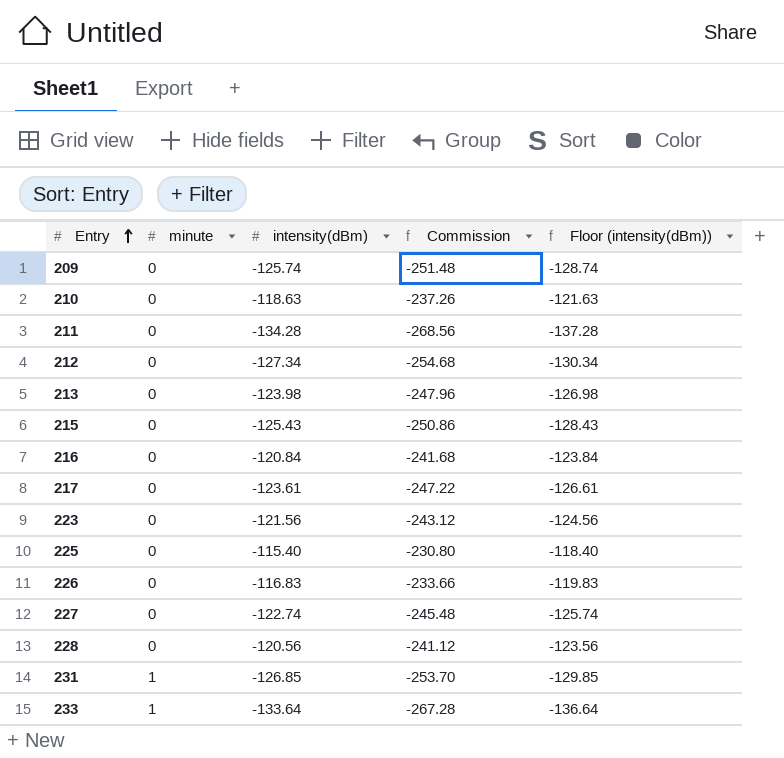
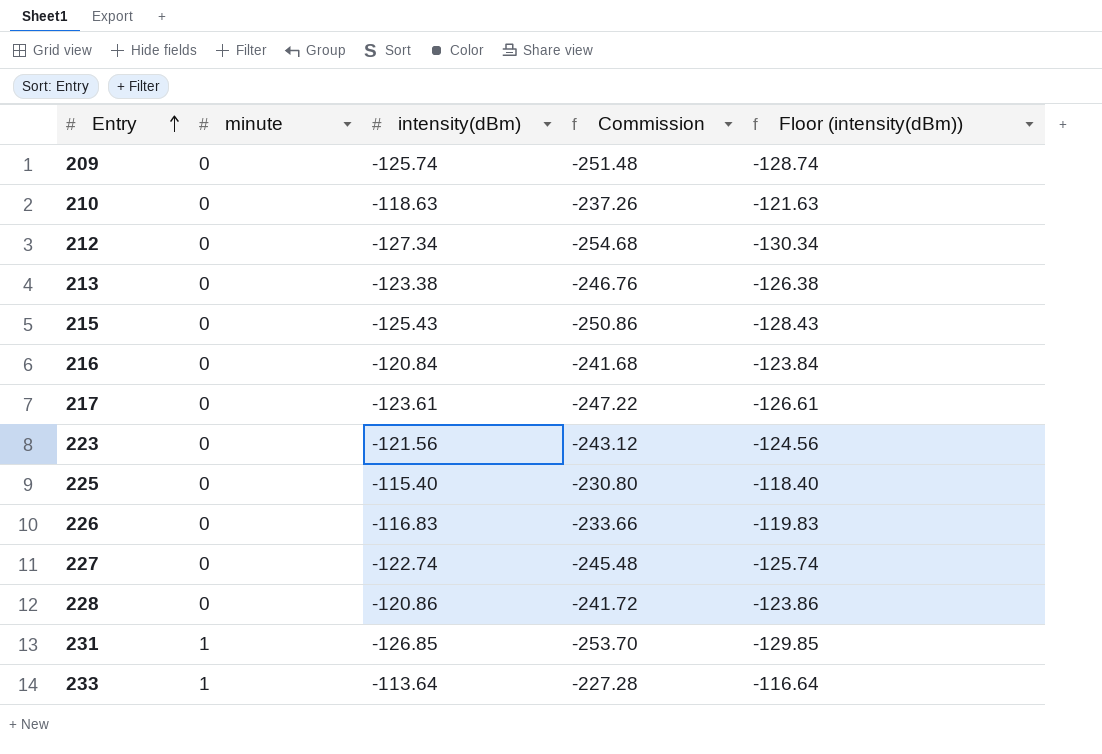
row 211: 0 | -134.28 | -268.56 | -137.28 -> none
213 | intensity(dBm): -123.98 -> -123.38
213 | Commission: -247.96 -> -246.76
213 | Floor (intensity(dBm)): -126.98 -> -126.38
228 | intensity(dBm): -120.56 -> -120.86
228 | Commission: -241.12 -> -241.72
228 | Floor (intensity(dBm)): -123.56 -> -123.86
233 | intensity(dBm): -133.64 -> -113.64
233 | Commission: -267.28 -> -227.28
233 | Floor (intensity(dBm)): -136.64 -> -116.64

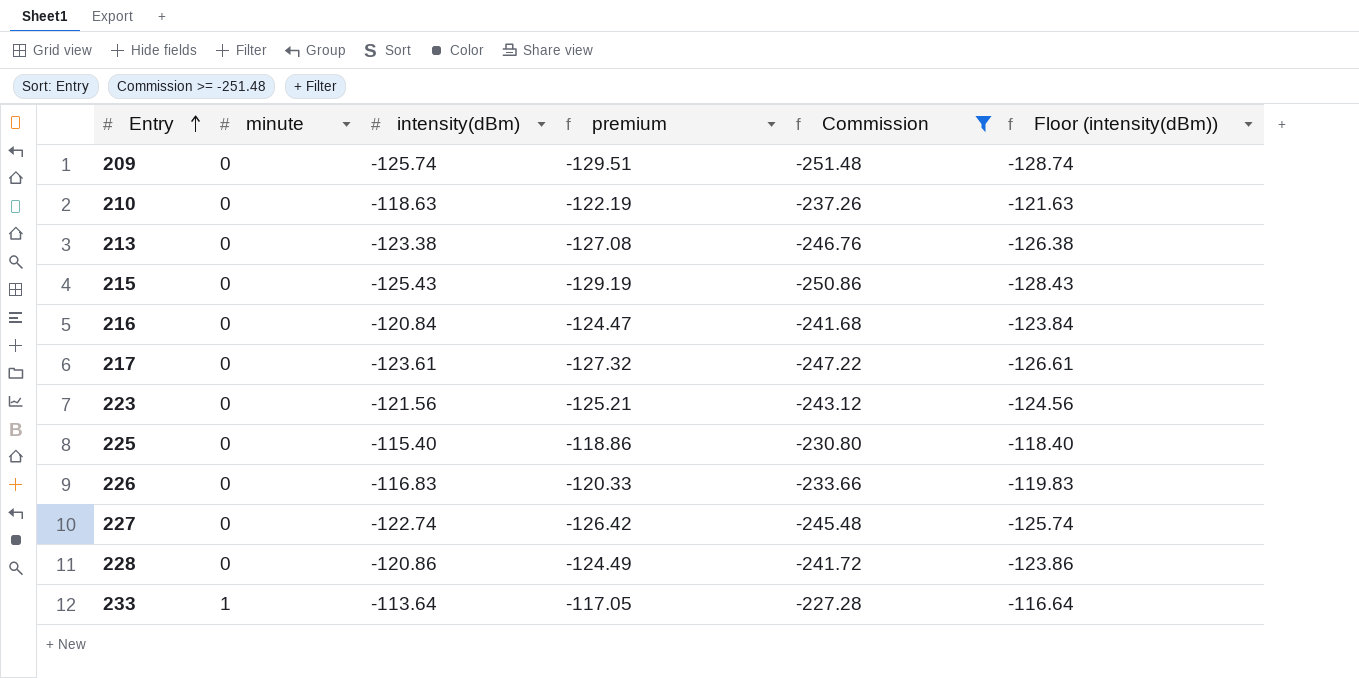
filter: none -> Commission >= -251.48
column premium | formula: none -> [intensity(dBm)] * 1.03

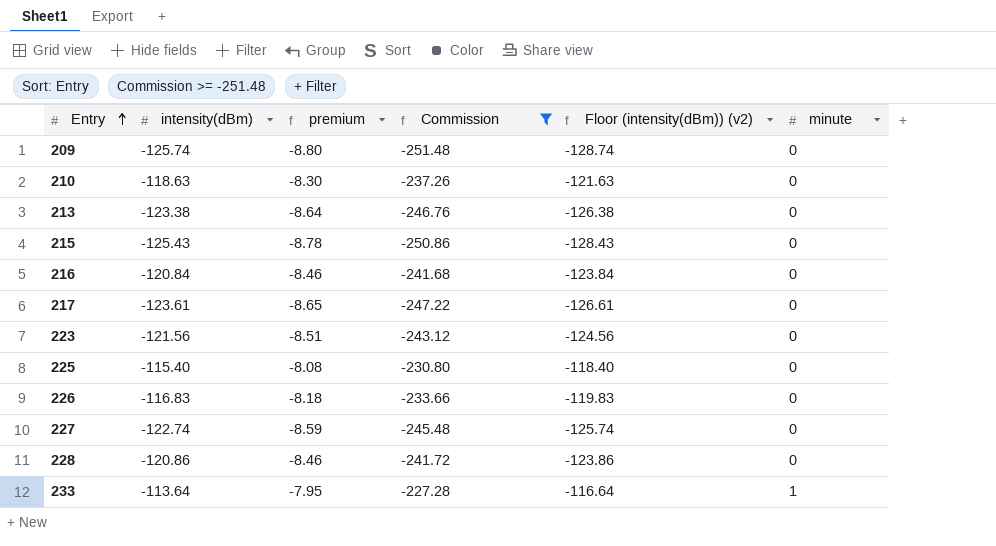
column premium | formula: [intensity(dBm)] * 1.03 -> [intensity(dBm)] * 0.07
column name: Floor (intensity(dBm)) -> Floor (intensity(dBm)) (v2)
column minute | position: 2 -> 6

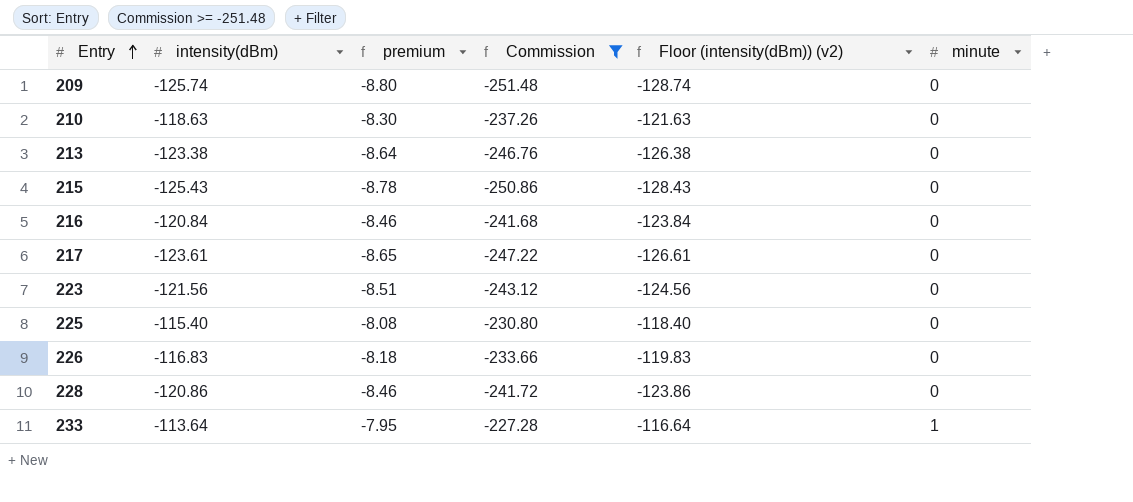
row 227: -122.74 | -8.59 | -245.48 | -125.74 | 0 -> none

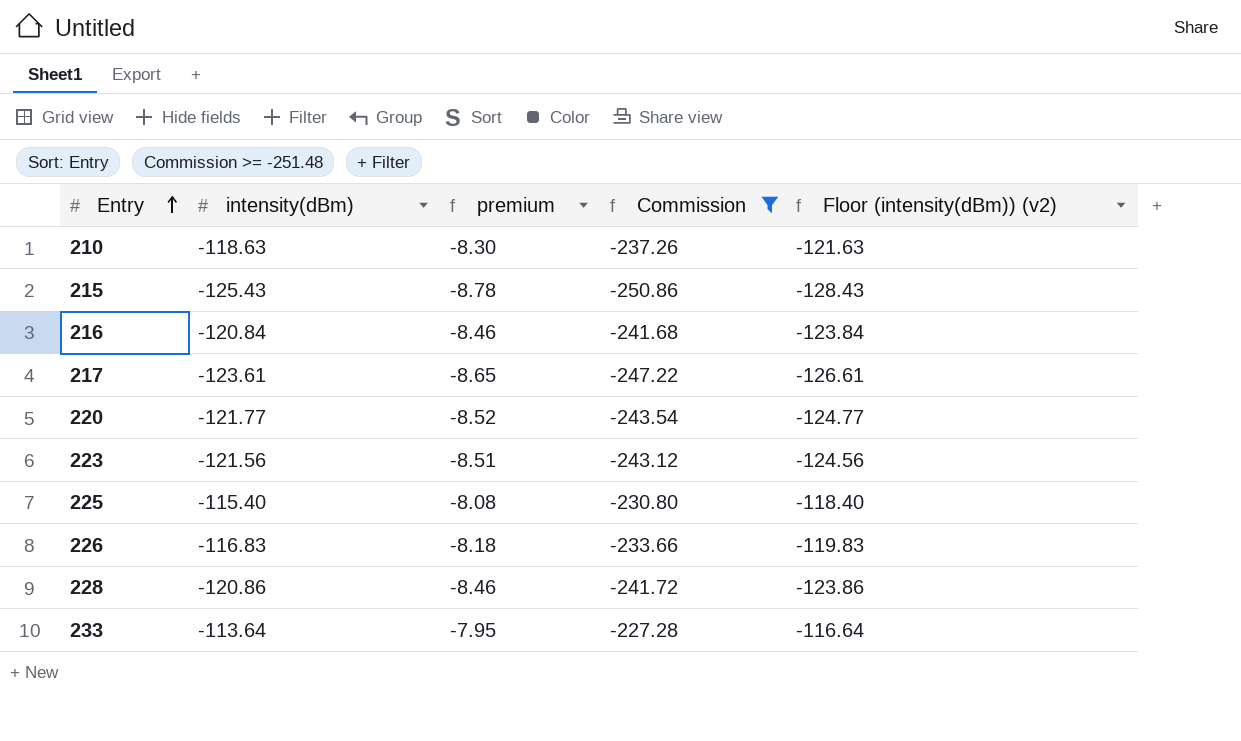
column minute | position: 6 -> none
row 209: -125.74 | -8.80 | -251.48 | -128.74 | 0 -> none
row 213: -123.38 | -8.64 | -246.76 | -126.38 | 0 -> none
row 220: none -> -121.77 | -8.52 | -243.54 | -124.77

